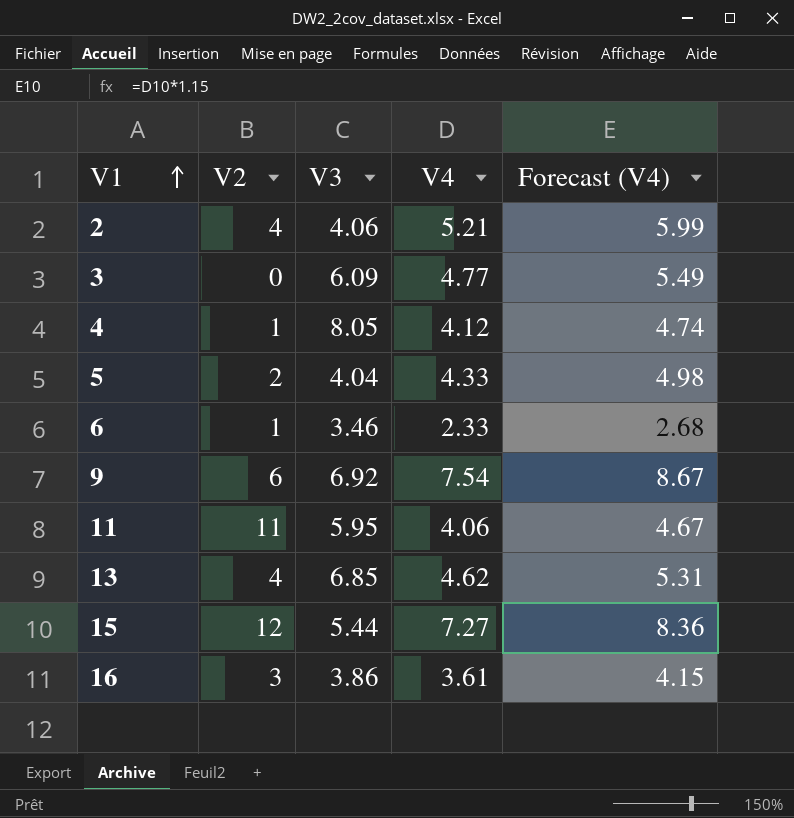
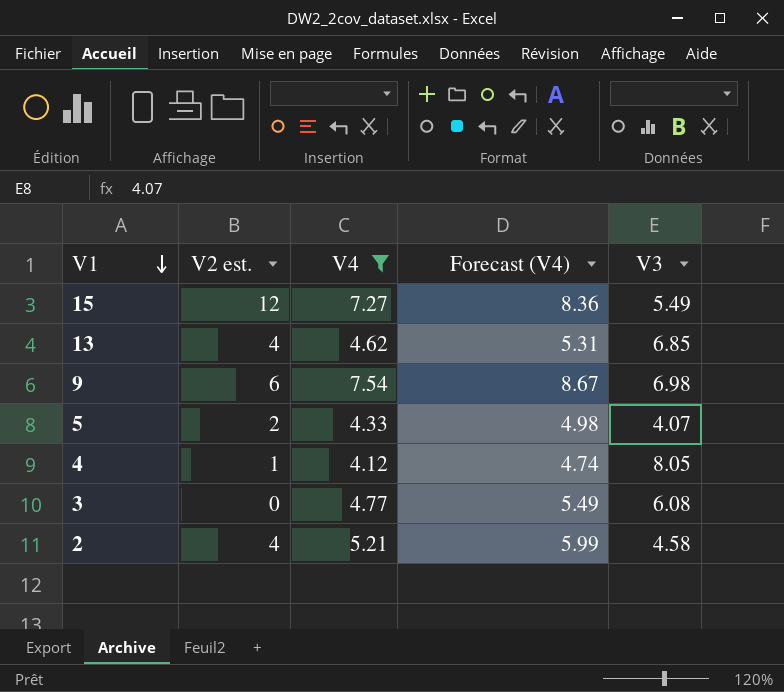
filter: none -> V4 >= 4.12
row order: V1 ascending -> V1 descending
column name: V2 -> V2 est.
column V3 | position: 3 -> 5
15 | V3: 5.44 -> 5.49
9 | V3: 6.92 -> 6.98
5 | V3: 4.04 -> 4.07
3 | V3: 6.09 -> 6.08
2 | V3: 4.06 -> 4.58

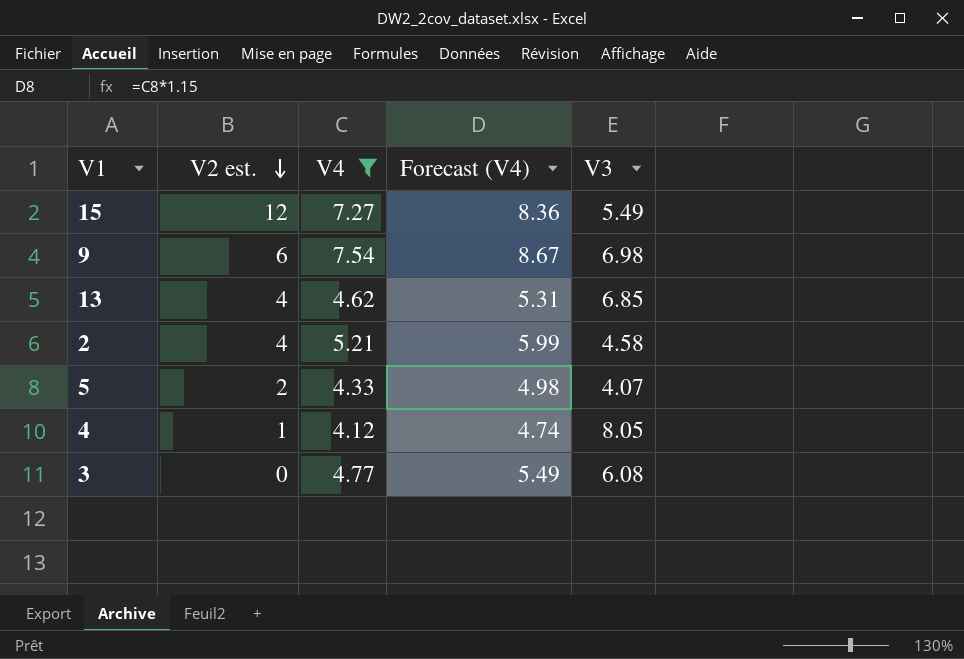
row order: V1 descending -> V2 est. descending

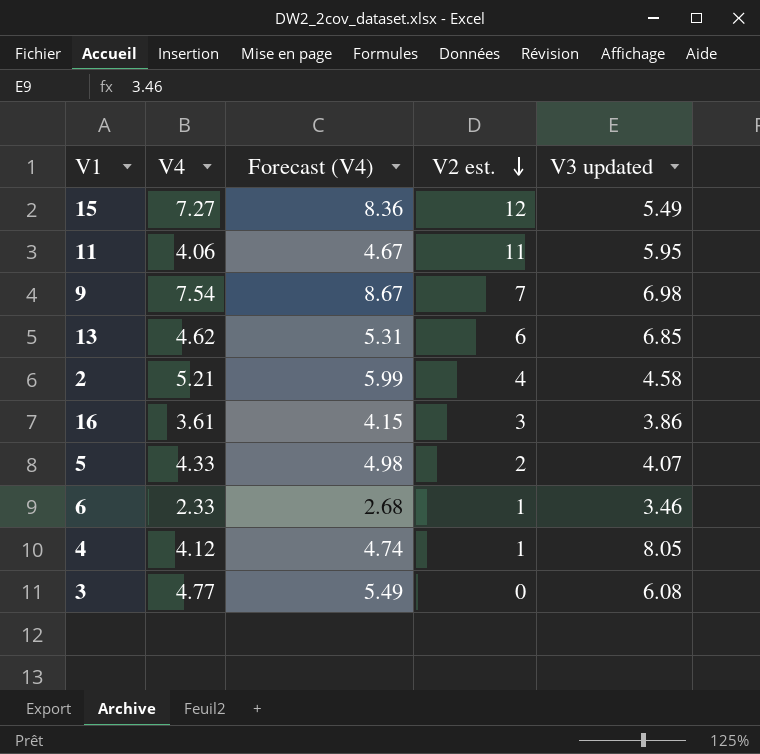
filter: V4 >= 4.12 -> none
column V2 est. | position: 2 -> 4
column name: V3 -> V3 updated
9 | V2 est.: 6 -> 7
13 | V2 est.: 4 -> 6

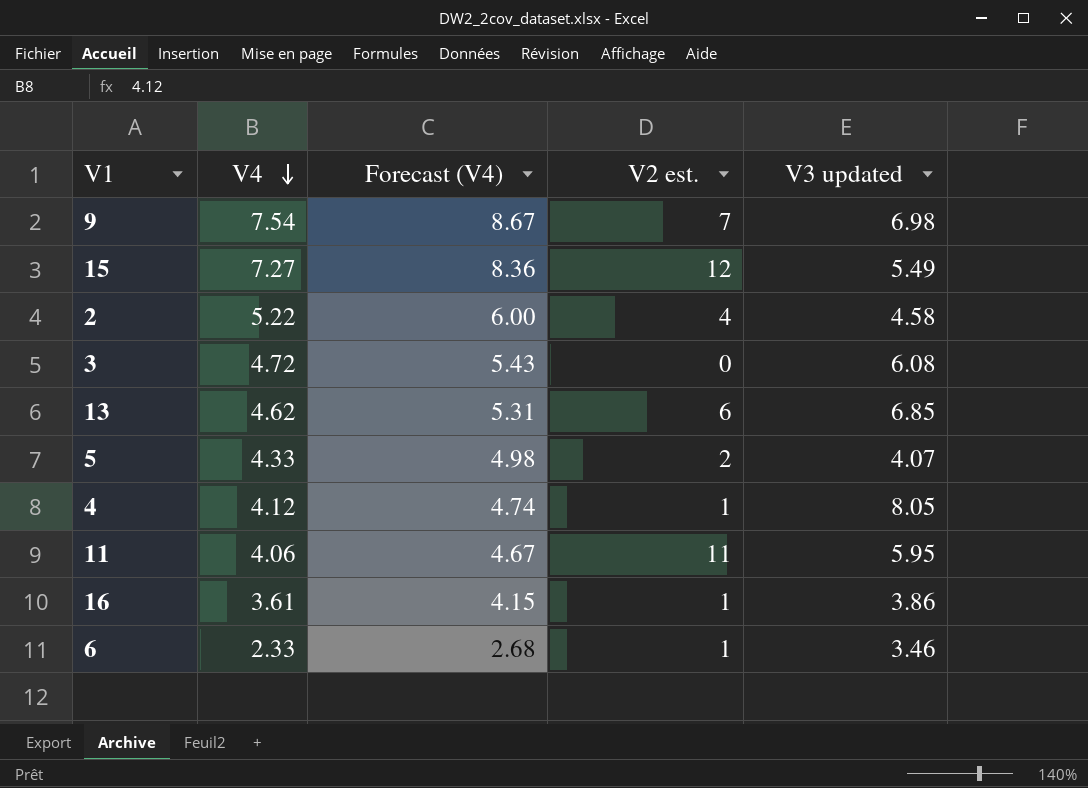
row order: V2 est. descending -> V4 descending
2 | V4: 5.21 -> 5.22
2 | Forecast (V4): 5.99 -> 6.00
3 | V4: 4.77 -> 4.72
3 | Forecast (V4): 5.49 -> 5.43
16 | V2 est.: 3 -> 1

